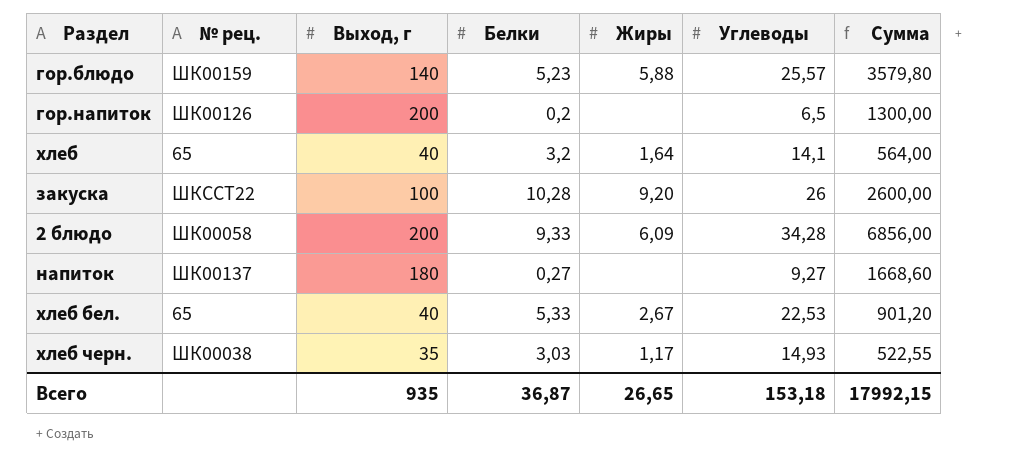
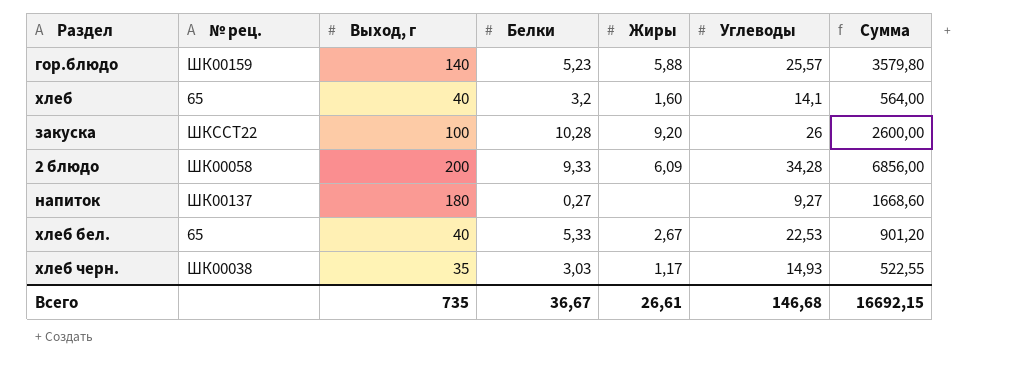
row гор.напиток: ШК00126 | 200 | 0,2 | none | 6,5 | 1300,00 -> none
хлеб | Жиры: 1,64 -> 1,60
Всего | Выход, г: 935 -> 735
Всего | Белки: 36,87 -> 36,67
Всего | Жиры: 26,65 -> 26,61
Всего | Углеводы: 153,18 -> 146,68
Всего | Сумма: 17992,15 -> 16692,15

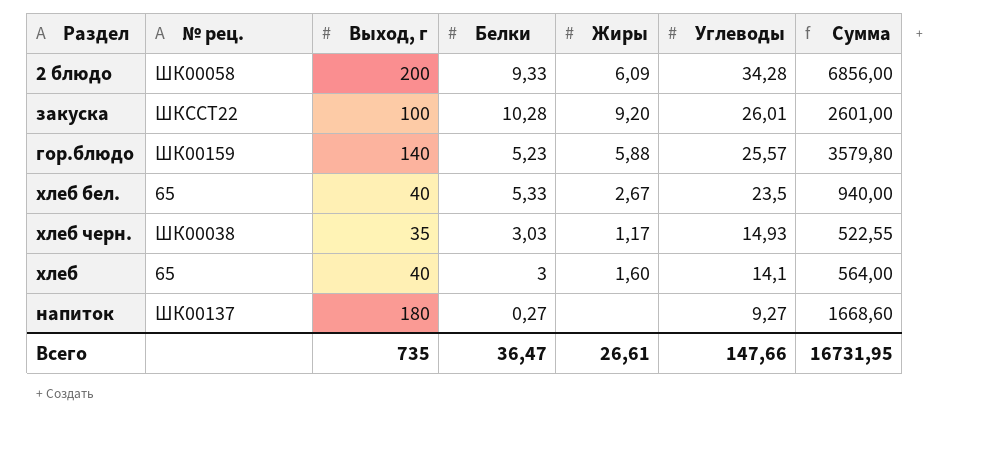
row order: none -> Углеводы descending
закуска | Углеводы: 26 -> 26,01
закуска | Сумма: 2600,00 -> 2601,00
хлеб бел. | Углеводы: 22,53 -> 23,5
хлеб бел. | Сумма: 901,20 -> 940,00
хлеб | Белки: 3,2 -> 3
Всего | Белки: 36,67 -> 36,47
Всего | Углеводы: 146,68 -> 147,66
Всего | Сумма: 16692,15 -> 16731,95

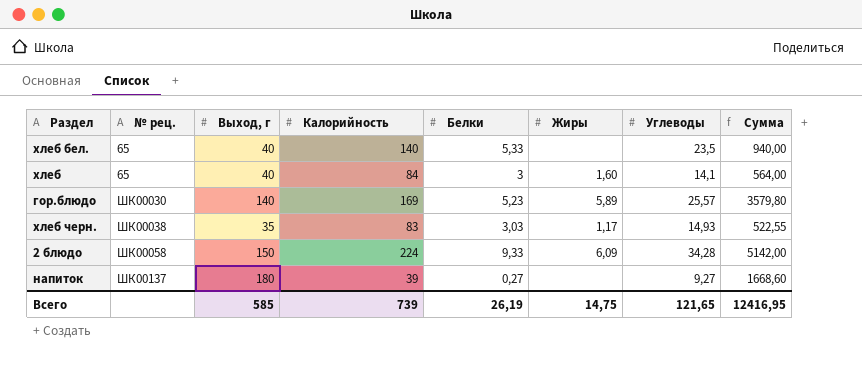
row order: Углеводы descending -> № рец. ascending
column Калорийность | position: none -> 4
row закуска: ШКССТ22 | 100 | 10,28 | 9,20 | 26,01 | 2601,00 -> none
хлеб бел. | Жиры: 2,67 -> none
гор.блюдо | № рец.: ШК00159 -> ШК00030
гор.блюдо | Жиры: 5,88 -> 5,89
2 блюдо | Выход, г: 200 -> 150
2 блюдо | Сумма: 6856,00 -> 5142,00
Всего | Выход, г: 735 -> 585
Всего | Белки: 36,47 -> 26,19
Всего | Жиры: 26,61 -> 14,75
Всего | Углеводы: 147,66 -> 121,65
Всего | Сумма: 16731,95 -> 12416,95

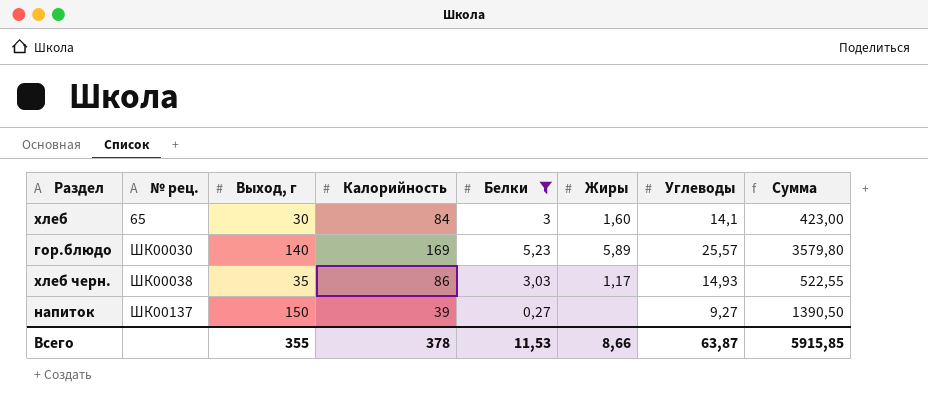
filter: none -> Белки <= 5,23
хлеб | Выход, г: 40 -> 30
хлеб | Сумма: 564,00 -> 423,00
хлеб черн. | Калорийность: 83 -> 86
напиток | Выход, г: 180 -> 150
напиток | Сумма: 1668,60 -> 1390,50
Всего | Выход, г: 585 -> 355
Всего | Калорийность: 739 -> 378
Всего | Белки: 26,19 -> 11,53
Всего | Жиры: 14,75 -> 8,66
Всего | Углеводы: 121,65 -> 63,87
Всего | Сумма: 12416,95 -> 5915,85

